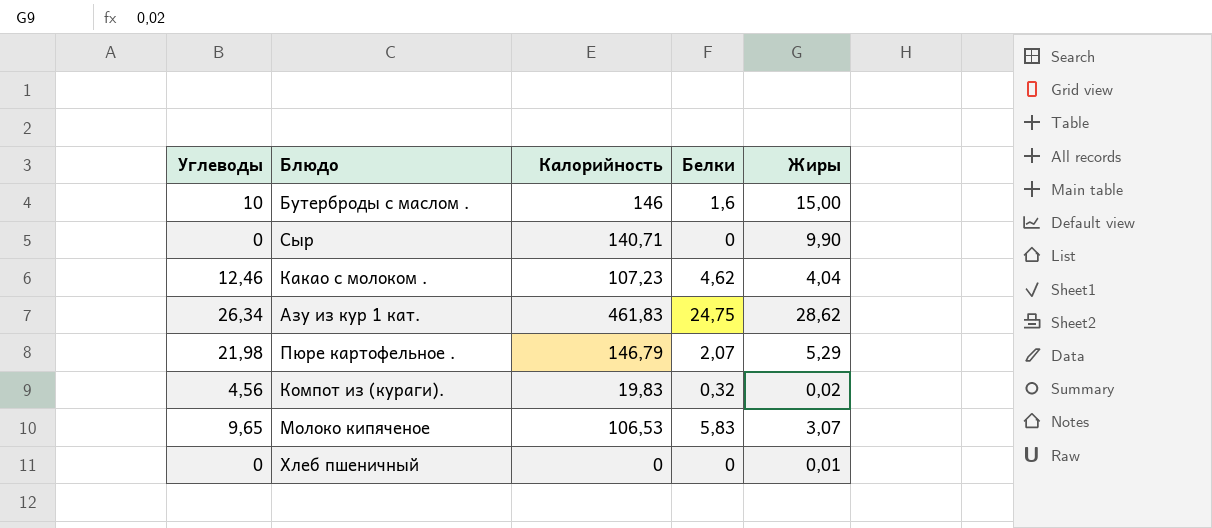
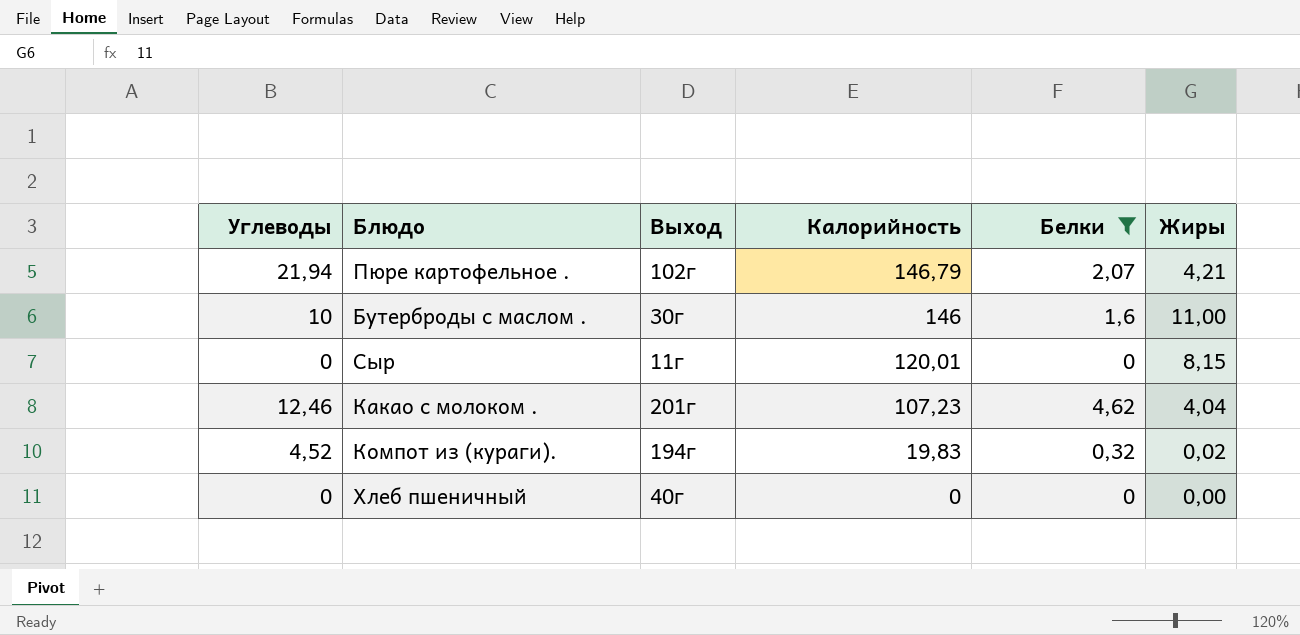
filter: none -> Белки <= 4,62
row order: none -> Калорийность descending
column Выход | position: none -> 3
Пюре картофельное . | Углеводы: 21,98 -> 21,94
Пюре картофельное . | Жиры: 5,29 -> 4,21
Бутерброды с маслом . | Жиры: 15,00 -> 11,00
Сыр | Калорийность: 140,71 -> 120,01
Сыр | Жиры: 9,90 -> 8,15
Компот из (кураги). | Углеводы: 4,56 -> 4,52
Хлеб пшеничный | Жиры: 0,01 -> 0,00

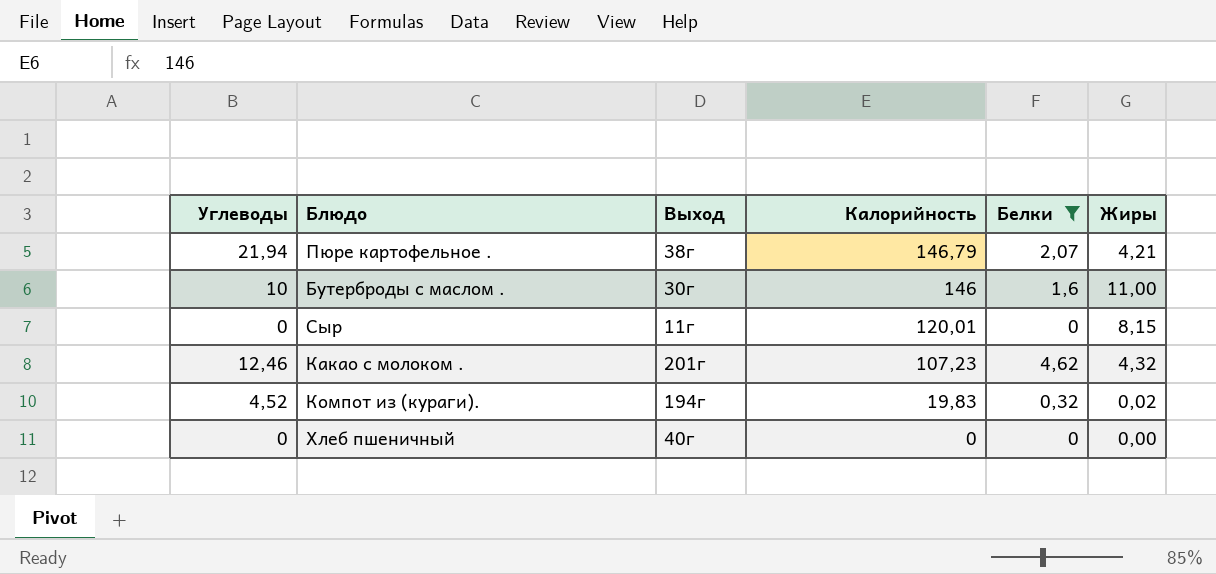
Пюре картофельное . | Выход: 102г -> 38г
Какао с молоком . | Жиры: 4,04 -> 4,32

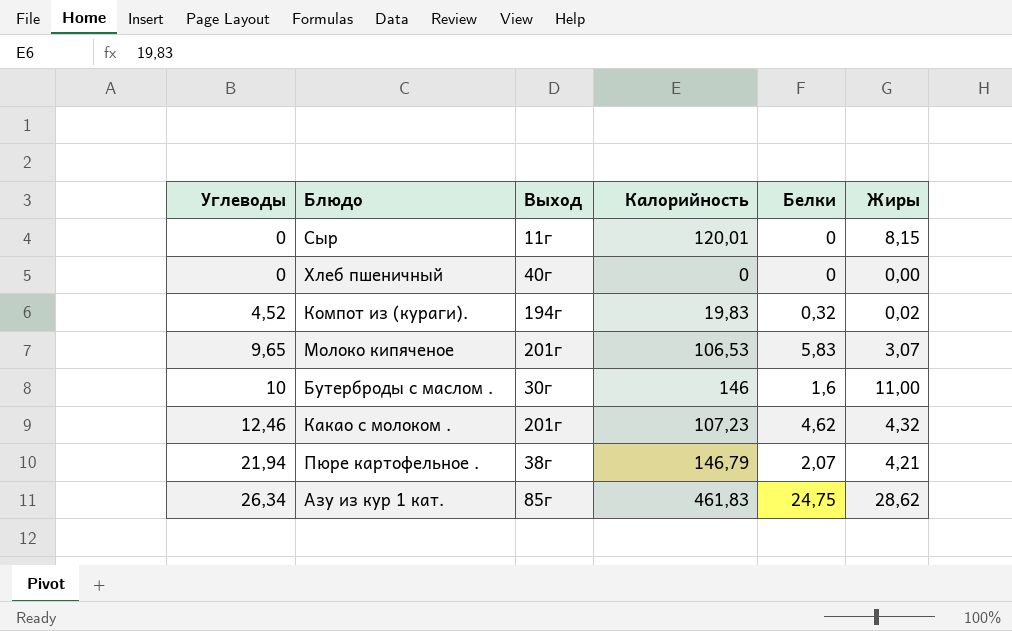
filter: Белки <= 4,62 -> none
row order: Калорийность descending -> Углеводы ascending

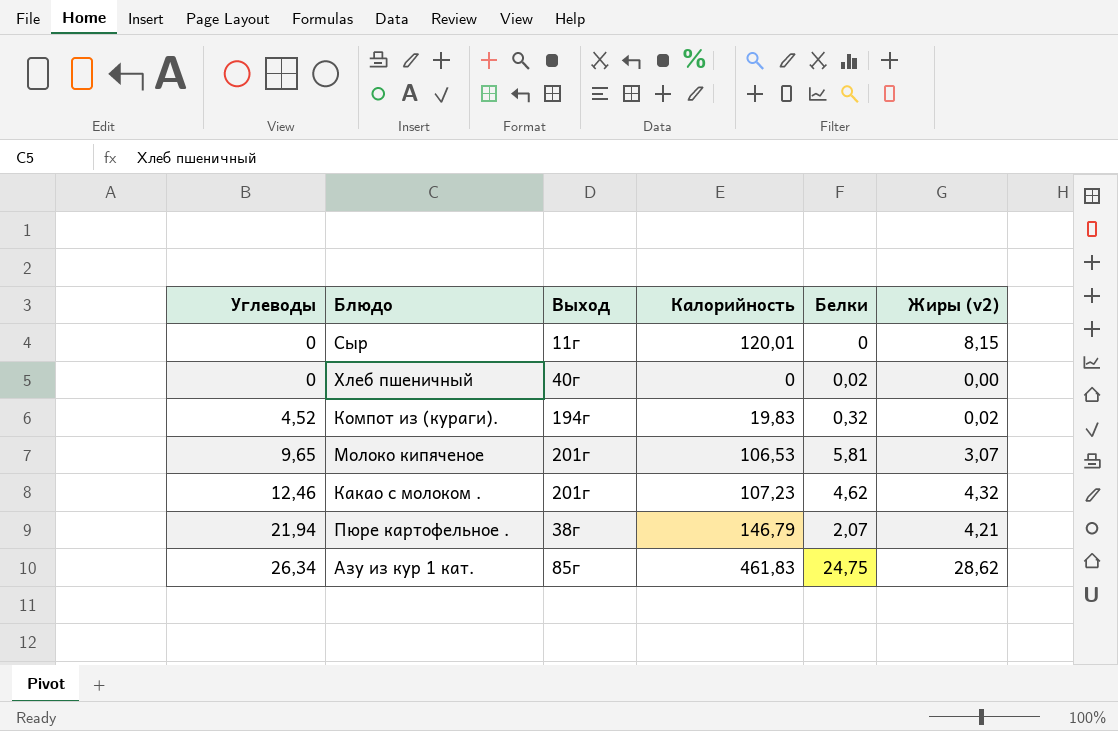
column name: Жиры -> Жиры (v2)
row Бутерброды с маслом .: 10 | 30г | 146 | 1,6 | 11,00 -> none
Хлеб пшеничный | Белки: 0 -> 0,02
Молоко кипяченое | Белки: 5,83 -> 5,81

